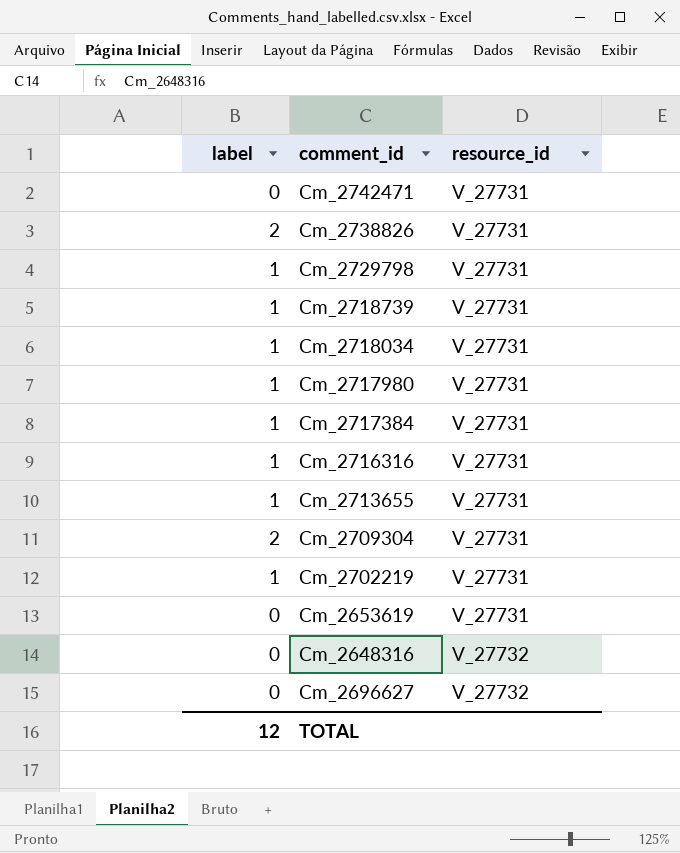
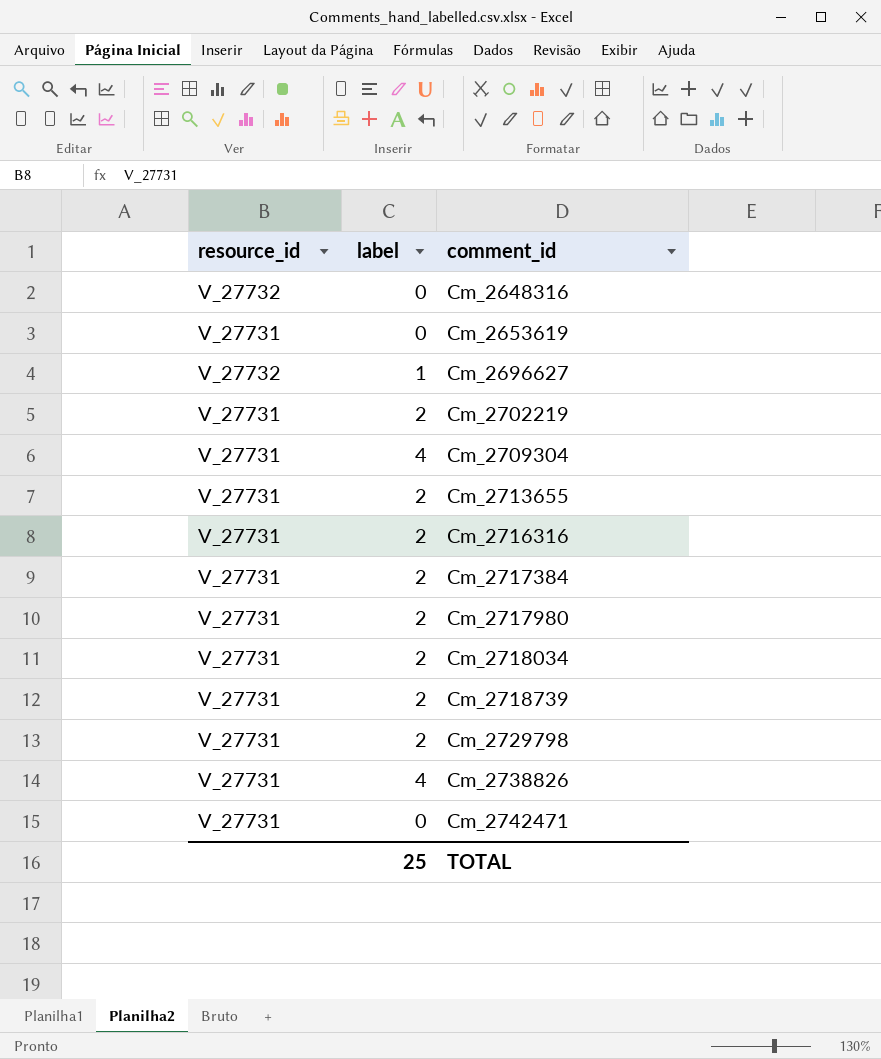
row order: resource_id ascending -> comment_id ascending
column resource_id | position: 3 -> 1
Cm_2696627 | label: 0 -> 1
Cm_2702219 | label: 1 -> 2
Cm_2709304 | label: 2 -> 4
Cm_2713655 | label: 1 -> 2
Cm_2716316 | label: 1 -> 2
Cm_2717384 | label: 1 -> 2
Cm_2717980 | label: 1 -> 2
Cm_2718034 | label: 1 -> 2
Cm_2718739 | label: 1 -> 2
Cm_2729798 | label: 1 -> 2
Cm_2738826 | label: 2 -> 4
TOTAL | label: 12 -> 25

